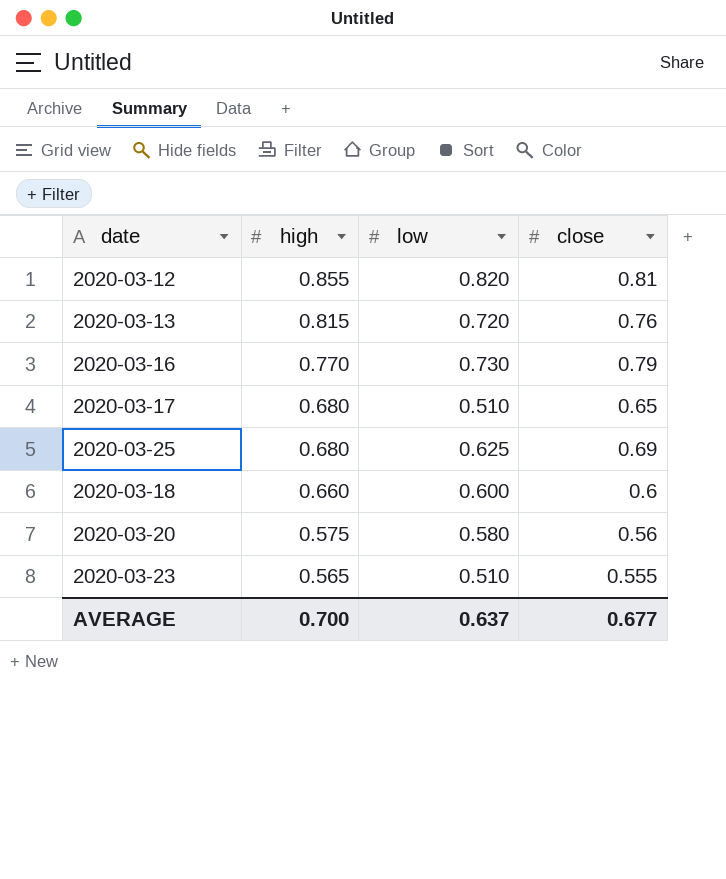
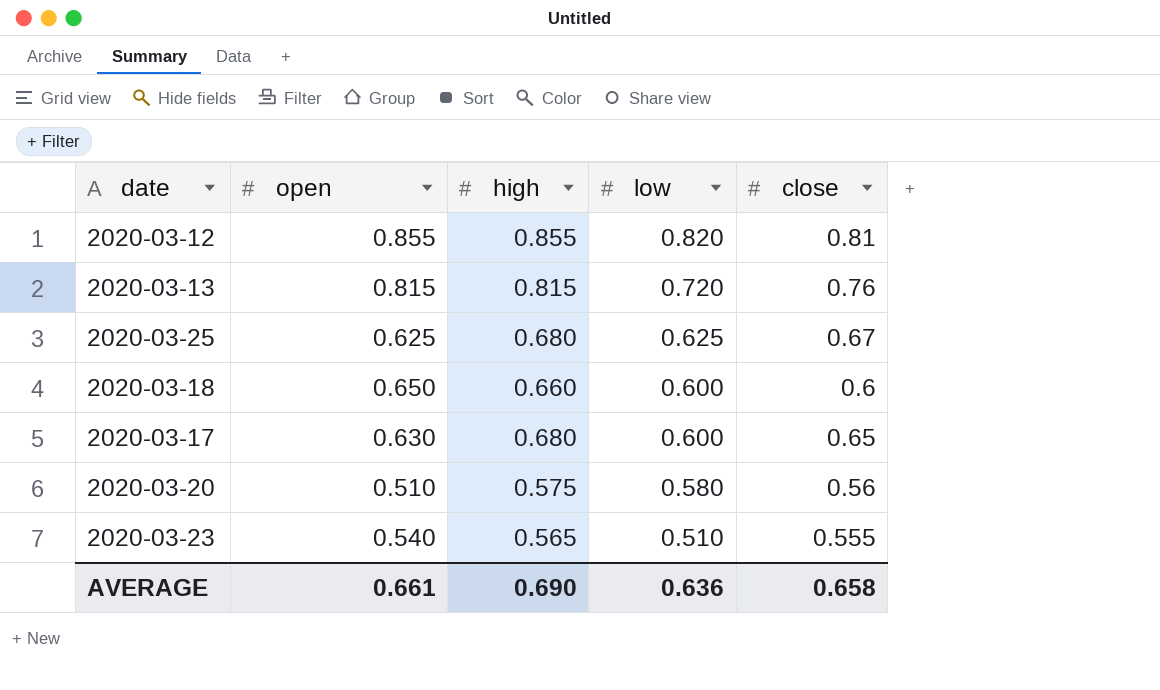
row order: high descending -> low descending
column open | position: none -> 2
row 2020-03-16: 0.770 | 0.730 | 0.79 -> none
2020-03-25 | close: 0.69 -> 0.67
2020-03-17 | low: 0.510 -> 0.600
AVERAGE | high: 0.700 -> 0.690
AVERAGE | low: 0.637 -> 0.636
AVERAGE | close: 0.677 -> 0.658

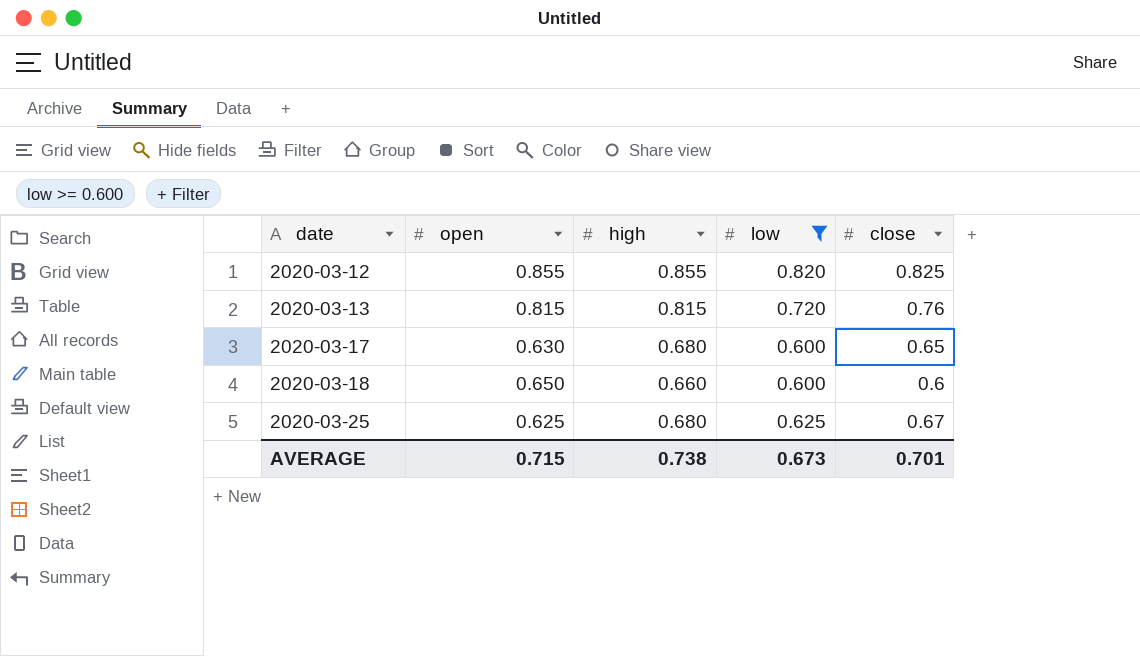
filter: none -> low >= 0.600
row order: low descending -> date ascending
2020-03-12 | close: 0.81 -> 0.825
AVERAGE | open: 0.661 -> 0.715
AVERAGE | high: 0.690 -> 0.738
AVERAGE | low: 0.636 -> 0.673
AVERAGE | close: 0.658 -> 0.701

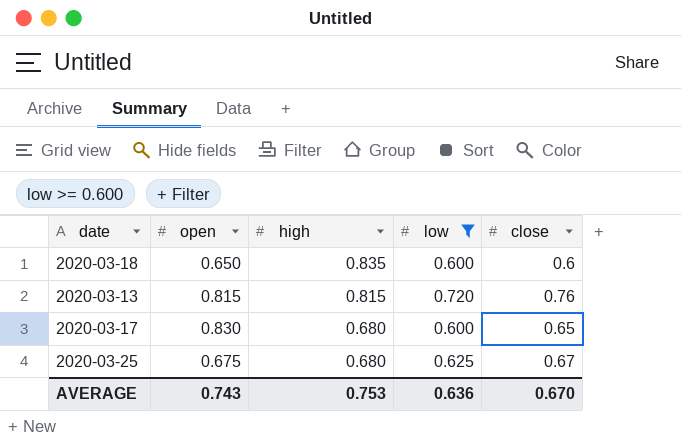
row order: date ascending -> high descending
row 2020-03-12: 0.855 | 0.855 | 0.820 | 0.825 -> none
2020-03-18 | high: 0.660 -> 0.835
2020-03-17 | open: 0.630 -> 0.830
2020-03-25 | open: 0.625 -> 0.675
AVERAGE | open: 0.715 -> 0.743
AVERAGE | high: 0.738 -> 0.753
AVERAGE | low: 0.673 -> 0.636
AVERAGE | close: 0.701 -> 0.670

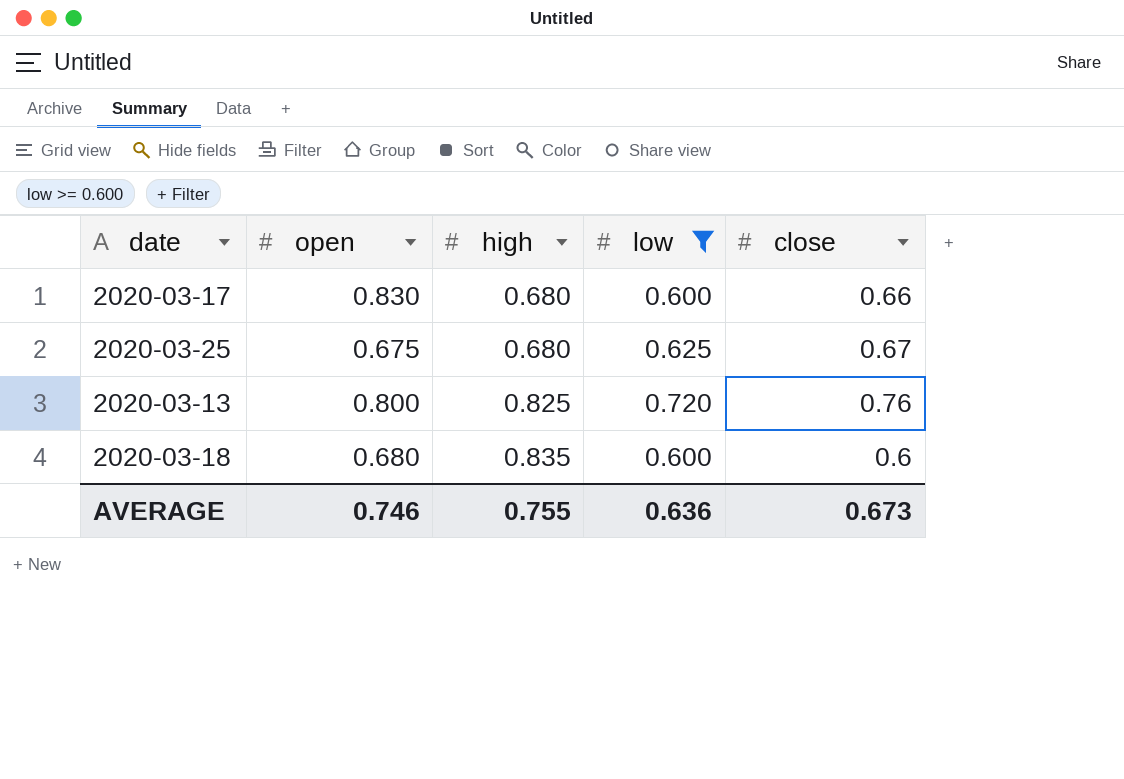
row order: high descending -> high ascending
2020-03-17 | close: 0.65 -> 0.66
2020-03-13 | open: 0.815 -> 0.800
2020-03-13 | high: 0.815 -> 0.825
2020-03-18 | open: 0.650 -> 0.680
AVERAGE | open: 0.743 -> 0.746
AVERAGE | high: 0.753 -> 0.755
AVERAGE | close: 0.670 -> 0.673

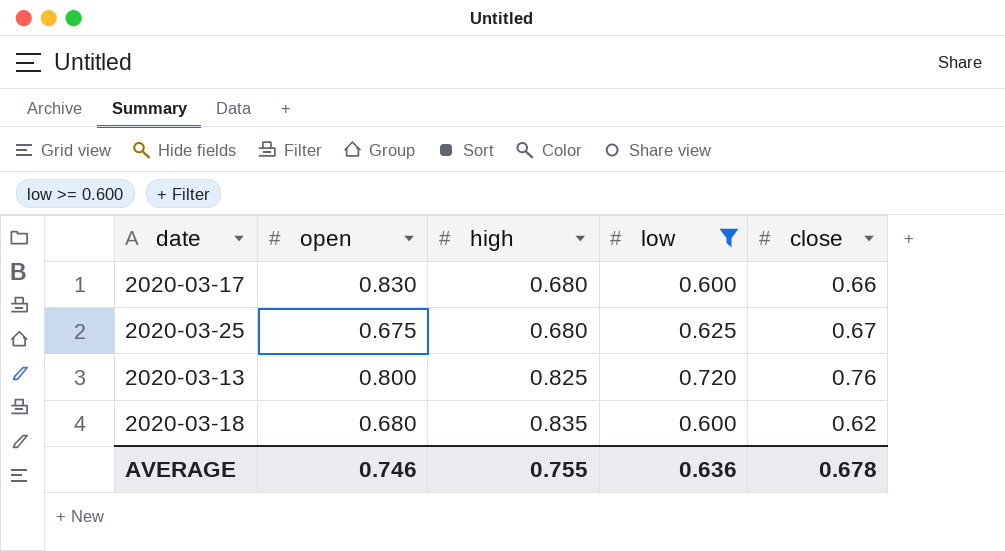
2020-03-18 | close: 0.6 -> 0.62
AVERAGE | close: 0.673 -> 0.678

